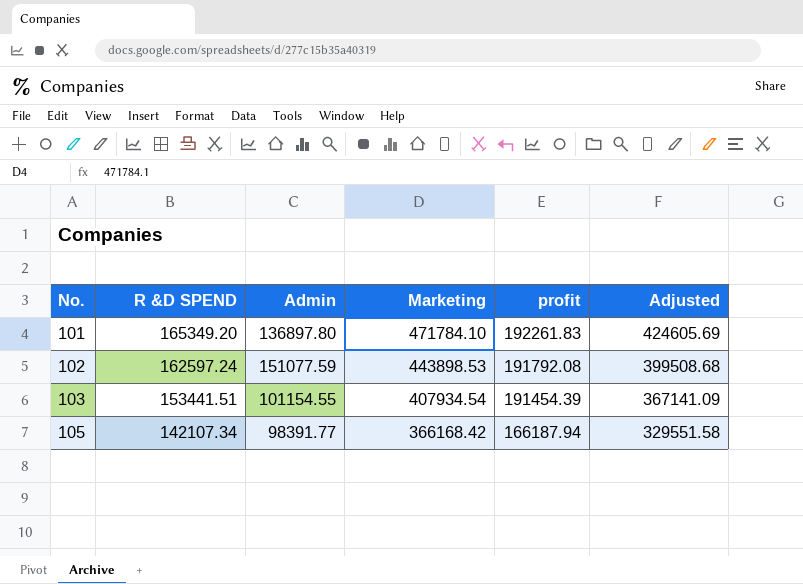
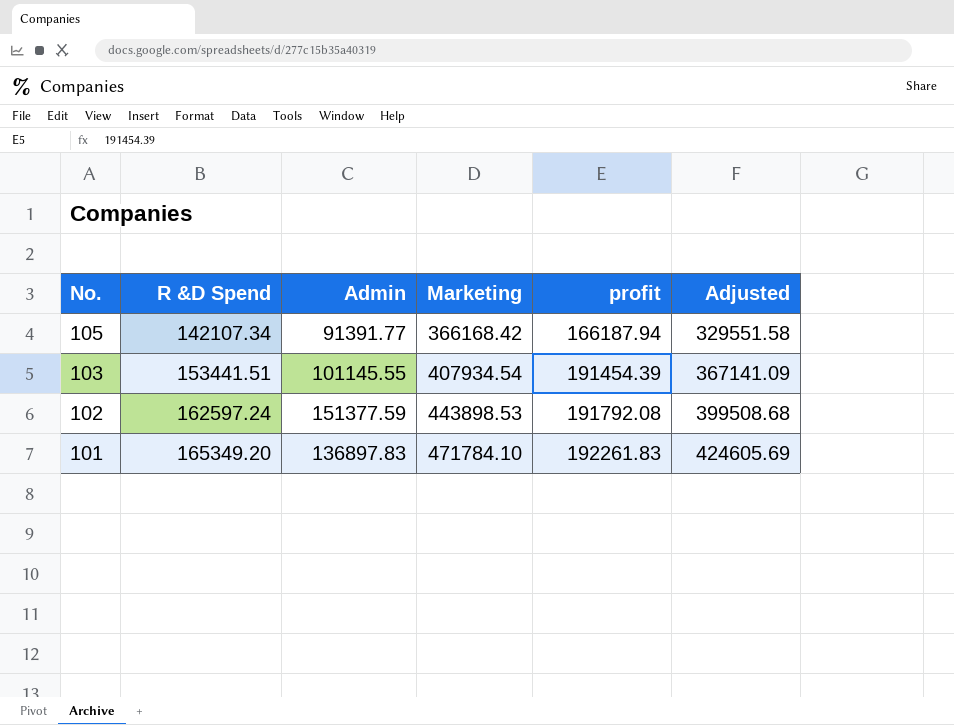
row order: No. ascending -> No. descending
column name: R &D SPEND -> R &D Spend
105 | Admin: 98391.77 -> 91391.77
103 | Admin: 101154.55 -> 101145.55
102 | Admin: 151077.59 -> 151377.59
101 | Admin: 136897.80 -> 136897.83

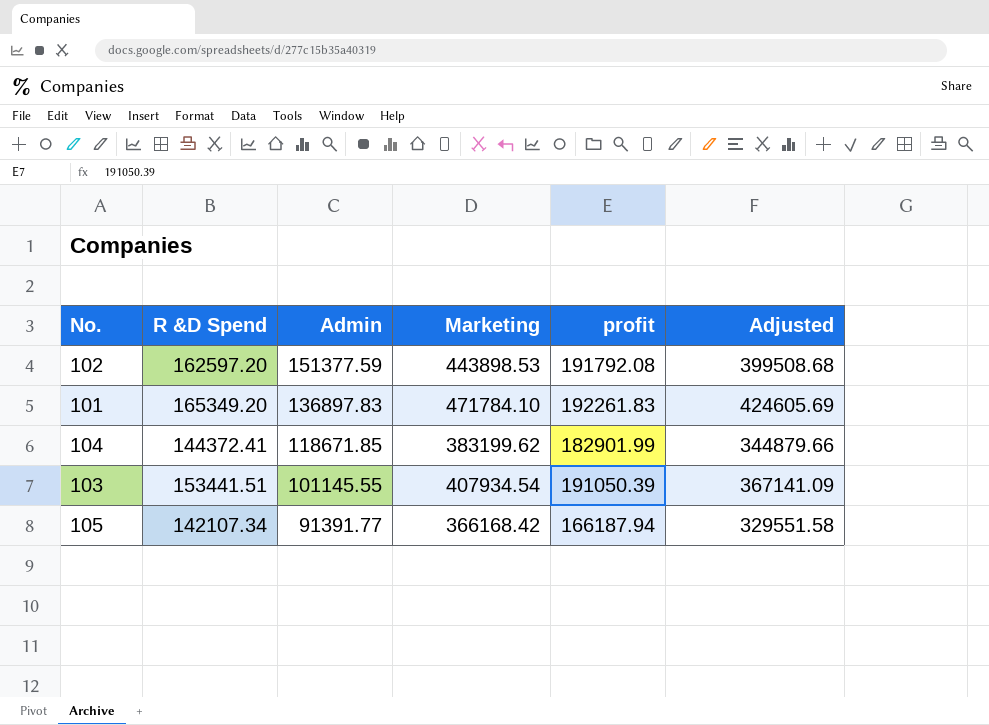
row order: No. descending -> Admin descending
102 | R &D Spend: 162597.24 -> 162597.20
row 104: none -> 144372.41 | 118671.85 | 383199.62 | 182901.99 | 344879.66
103 | profit: 191454.39 -> 191050.39

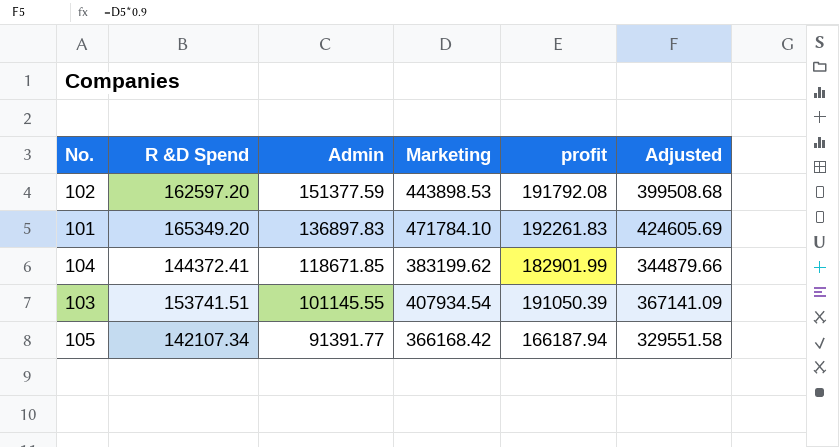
103 | R &D Spend: 153441.51 -> 153741.51

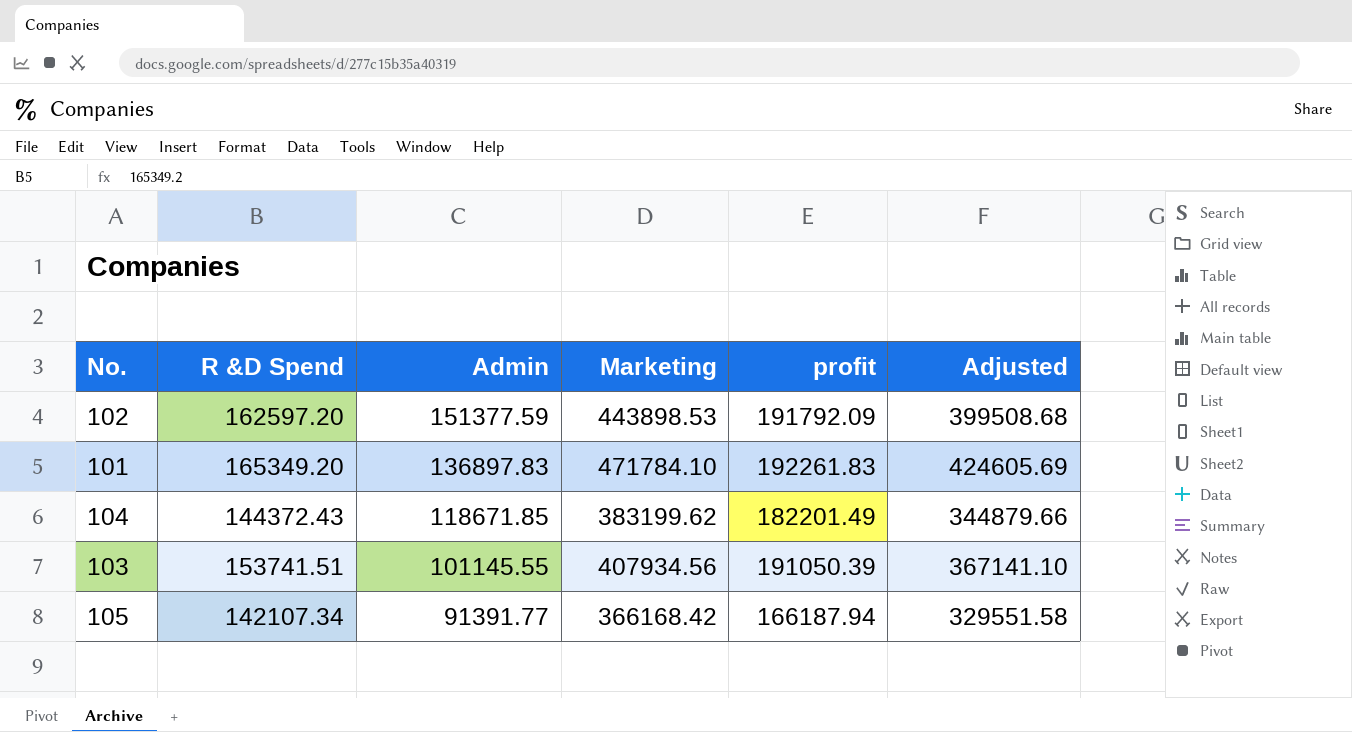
102 | profit: 191792.08 -> 191792.09
104 | R &D Spend: 144372.41 -> 144372.43
104 | profit: 182901.99 -> 182201.49
103 | Marketing: 407934.54 -> 407934.56
103 | Adjusted: 367141.09 -> 367141.10

